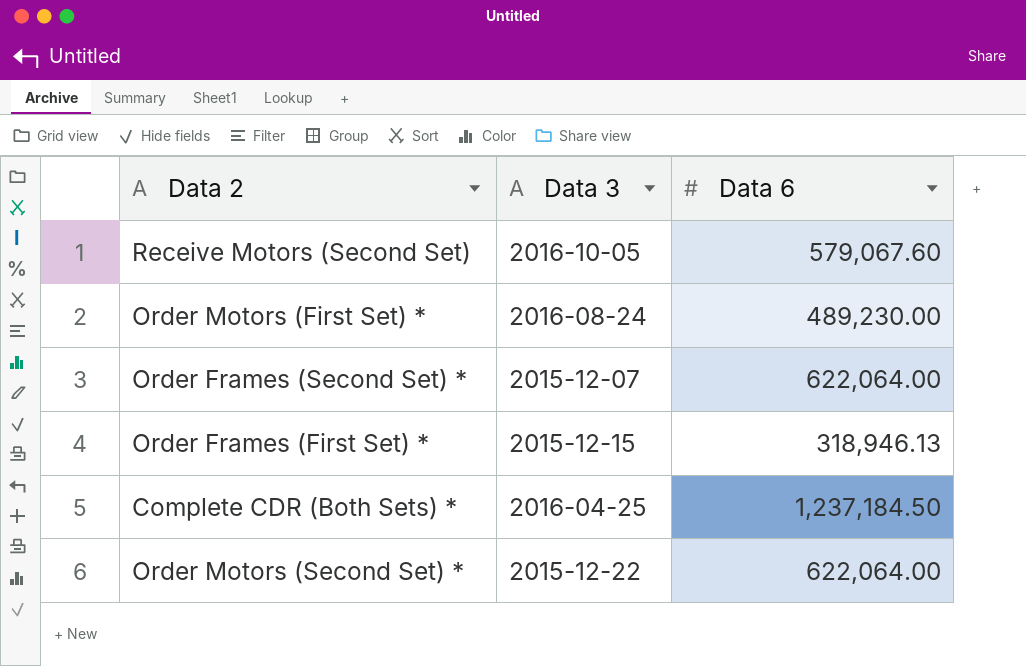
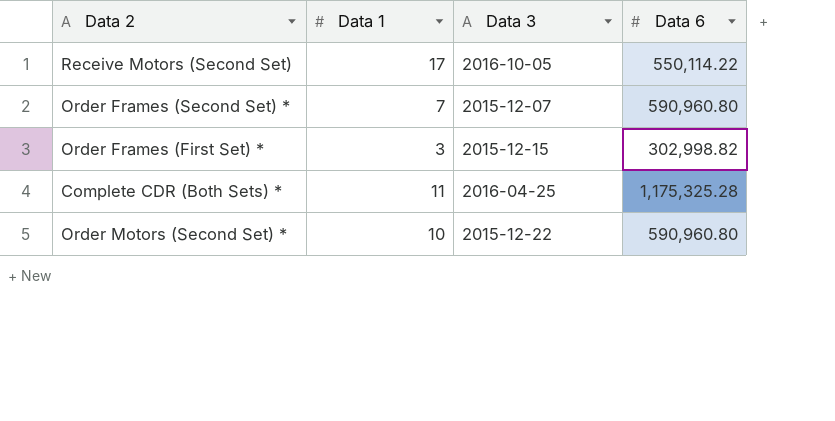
column Data 1 | position: none -> 2
row Order Motors (First Set) *: 2016-08-24 | 489,230.00 -> none
Receive Motors (Second Set) | Data 6: 579,067.60 -> 550,114.22
Order Frames (Second Set) * | Data 6: 622,064.00 -> 590,960.80
Order Frames (First Set) * | Data 6: 318,946.13 -> 302,998.82
Complete CDR (Both Sets) * | Data 6: 1,237,184.50 -> 1,175,325.28
Order Motors (Second Set) * | Data 6: 622,064.00 -> 590,960.80

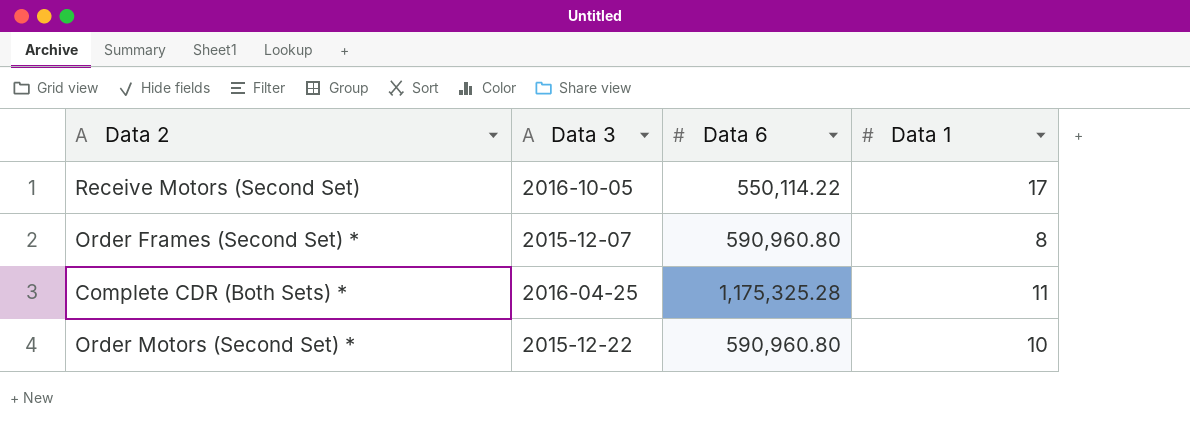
column Data 1 | position: 2 -> 4
row Order Frames (First Set) *: 3 | 2015-12-15 | 302,998.82 -> none
Order Frames (Second Set) * | Data 1: 7 -> 8

